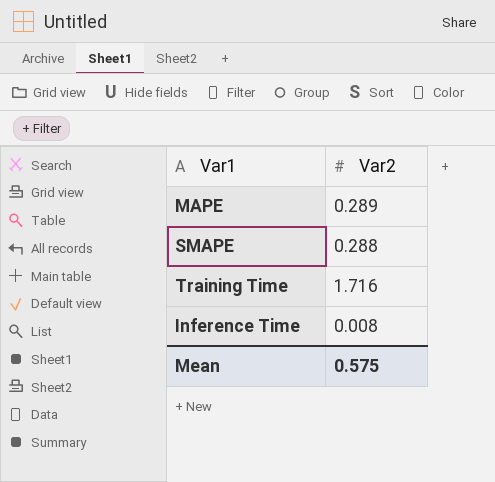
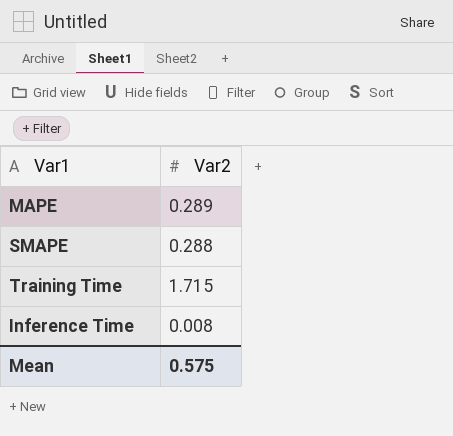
Training Time | Var2: 1.716 -> 1.715

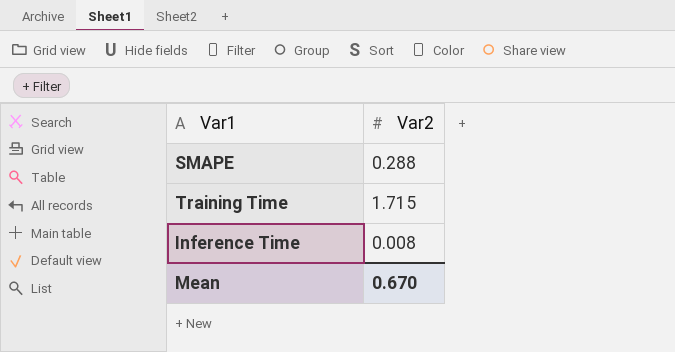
row MAPE: 0.289 -> none
Mean | Var2: 0.575 -> 0.670

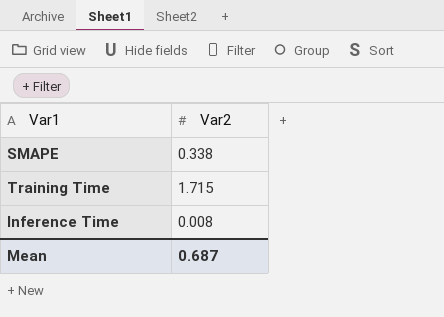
SMAPE | Var2: 0.288 -> 0.338
Mean | Var2: 0.670 -> 0.687

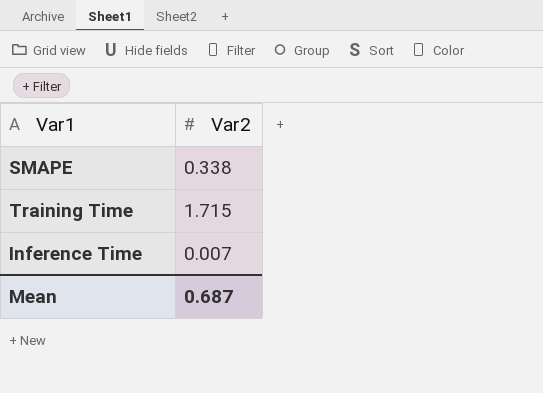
Inference Time | Var2: 0.008 -> 0.007

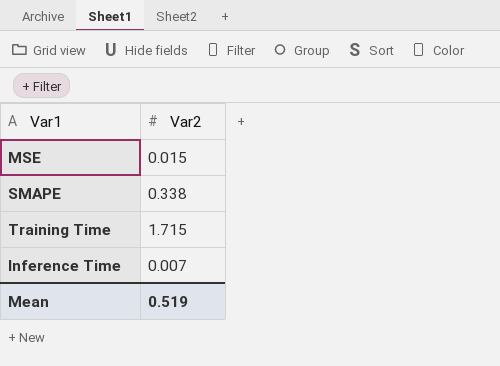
row MSE: none -> 0.015
Mean | Var2: 0.687 -> 0.519

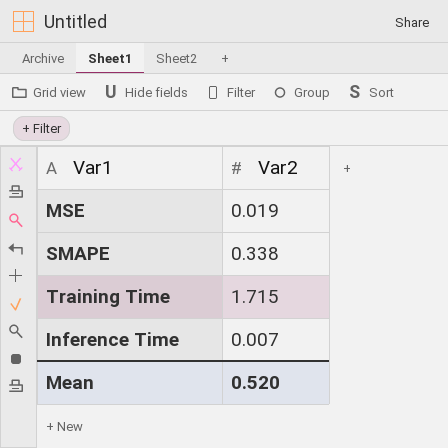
MSE | Var2: 0.015 -> 0.019
Mean | Var2: 0.519 -> 0.520

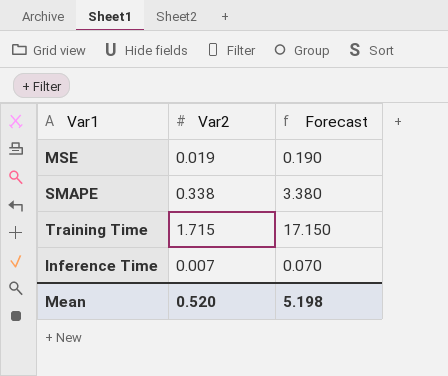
column Forecast | formula: none -> [Var2] * 10

